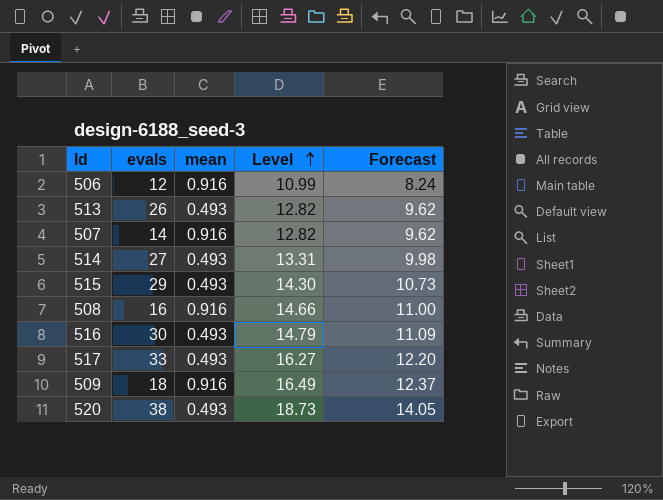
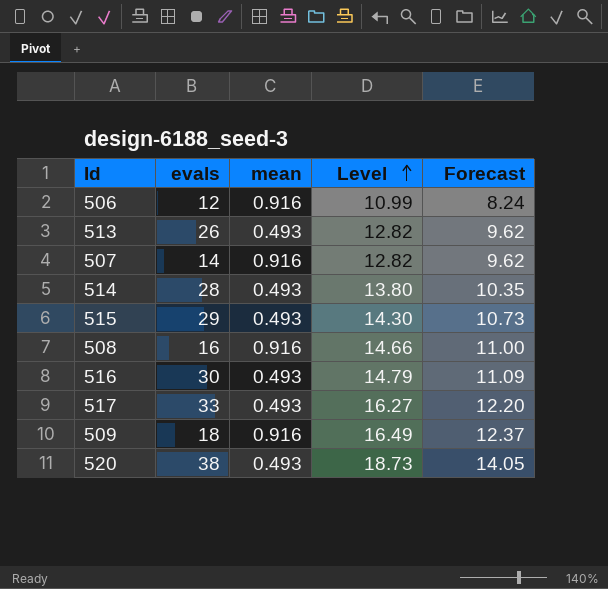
514 | evals: 27 -> 28
514 | Level: 13.31 -> 13.80
514 | Forecast: 9.98 -> 10.35

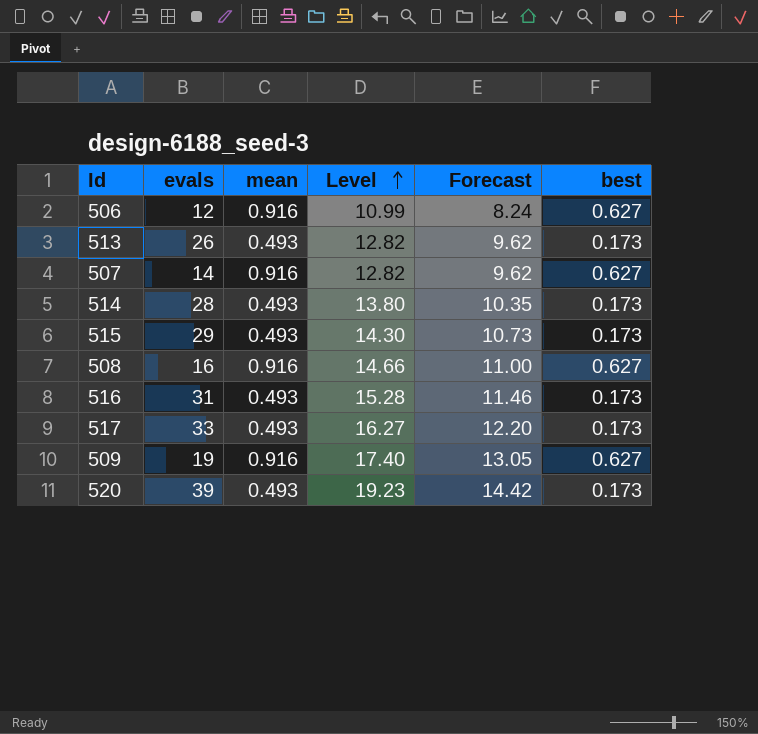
column best | position: none -> 6
516 | evals: 30 -> 31
516 | Level: 14.79 -> 15.28
516 | Forecast: 11.09 -> 11.46
509 | evals: 18 -> 19
509 | Level: 16.49 -> 17.40
509 | Forecast: 12.37 -> 13.05
520 | evals: 38 -> 39
520 | Level: 18.73 -> 19.23
520 | Forecast: 14.05 -> 14.42

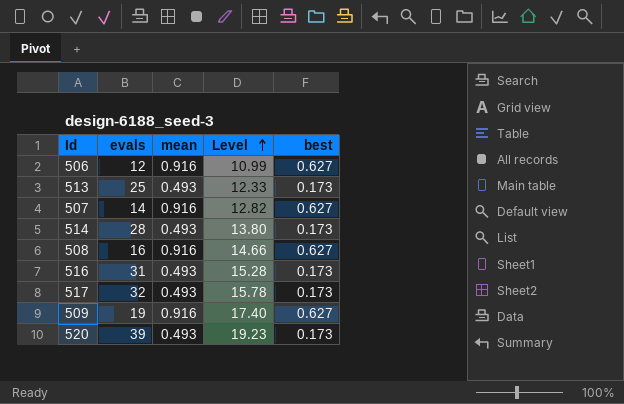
column Forecast | formula: [Level] * 0.75 -> none
row 515: 29 | 0.493 | 14.30 | 10.73 | 0.173 -> none
513 | evals: 26 -> 25
513 | Level: 12.82 -> 12.33
517 | evals: 33 -> 32
517 | Level: 16.27 -> 15.78

